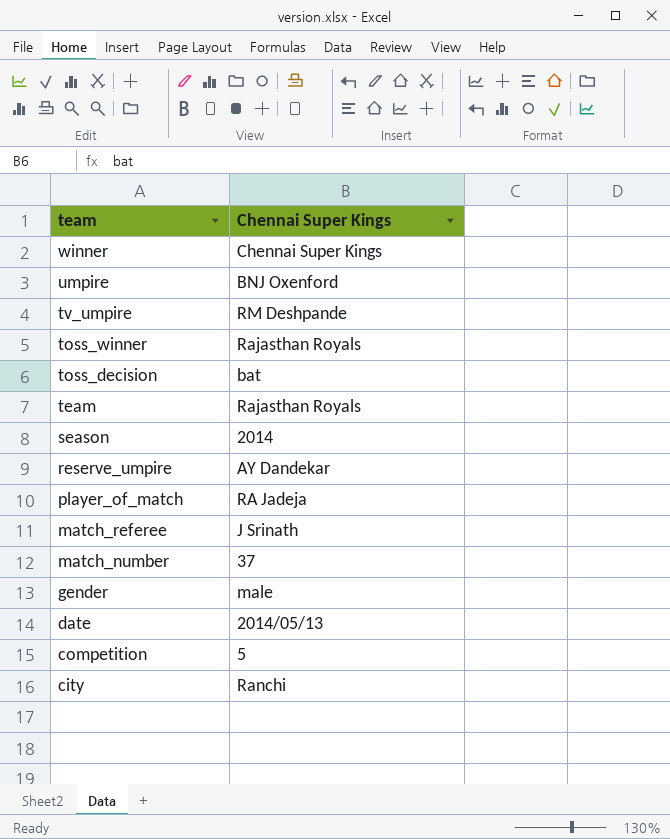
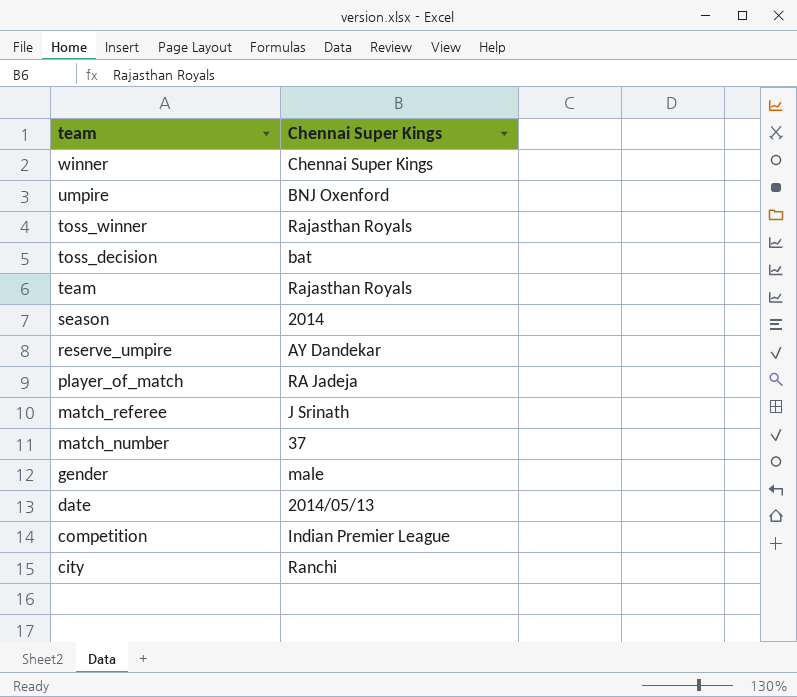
row tv_umpire: RM Deshpande -> none
competition | Chennai Super Kings: 5 -> Indian Premier League

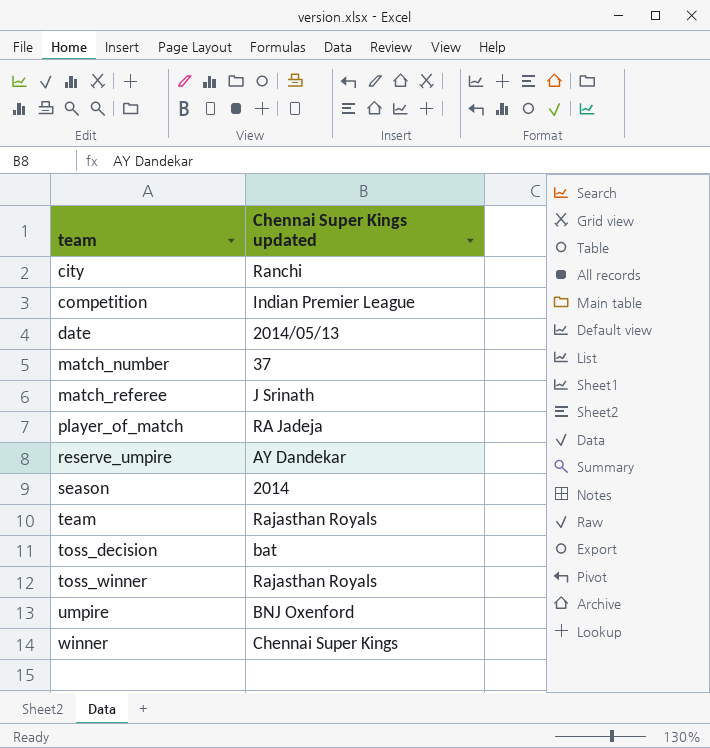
row order: team descending -> team ascending
column name: Chennai Super Kings -> Chennai Super Kings updated
row gender: male -> none

